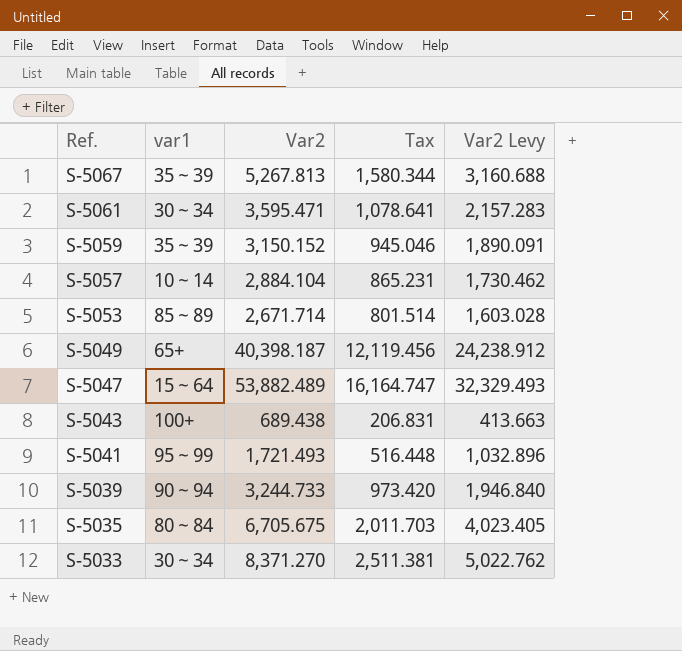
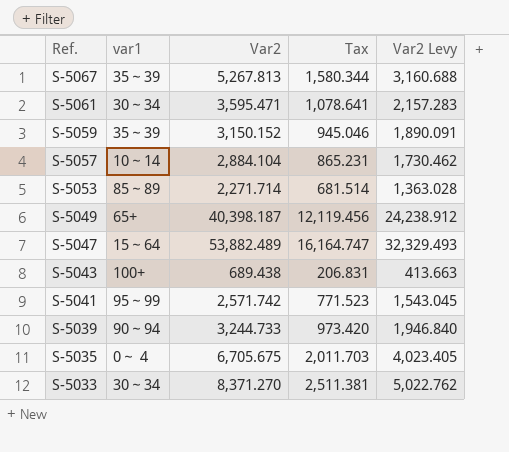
S-5053 | Var2: 2,671.714 -> 2,271.714
S-5053 | Tax: 801.514 -> 681.514
S-5053 | Var2 Levy: 1,603.028 -> 1,363.028
S-5041 | Var2: 1,721.493 -> 2,571.742
S-5041 | Tax: 516.448 -> 771.523
S-5041 | Var2 Levy: 1,032.896 -> 1,543.045
S-5035 | var1: 80～84 -> 0～ 4

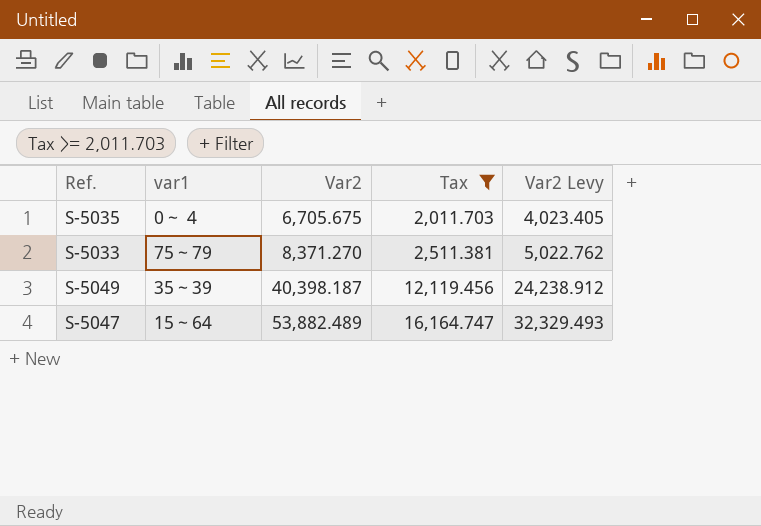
filter: none -> Tax >= 2,011.703
row order: Ref. descending -> Var2 ascending
S-5033 | var1: 30～34 -> 75～79
S-5049 | var1: 65+ -> 35～39

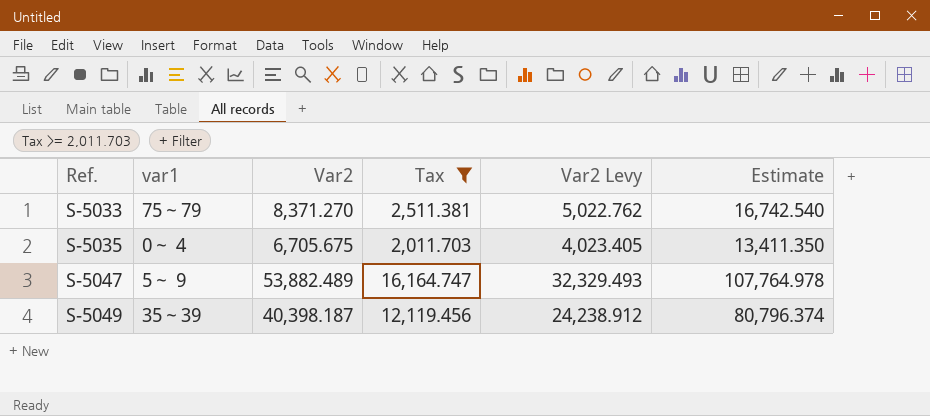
row order: Var2 ascending -> Ref. ascending
column Estimate | formula: none -> [Var2] * 2
S-5047 | var1: 15～64 -> 5～ 9

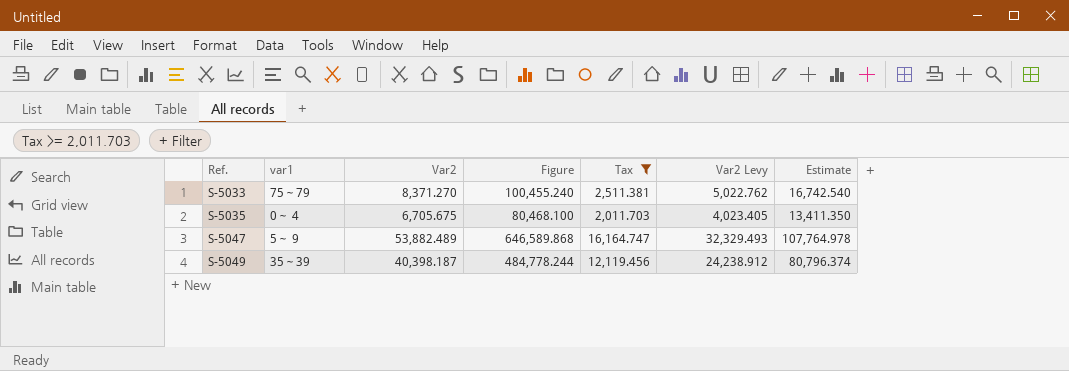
column Figure | formula: none -> [Var2] * 12

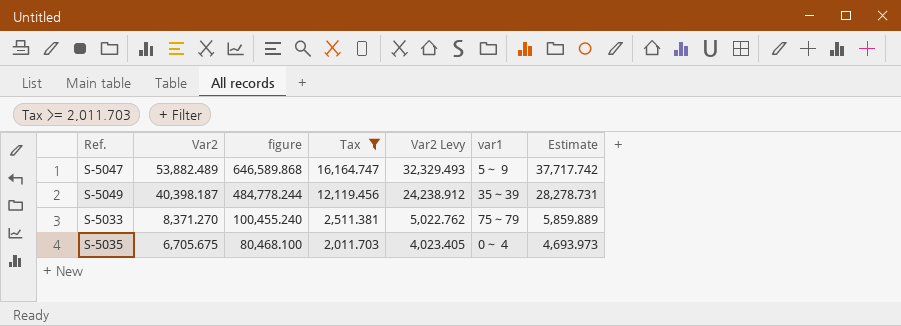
row order: Ref. ascending -> Var2 descending
column name: Figure -> figure
column var1 | position: 2 -> 6
column Estimate | formula: [Var2] * 2 -> [Var2] * 0.7

